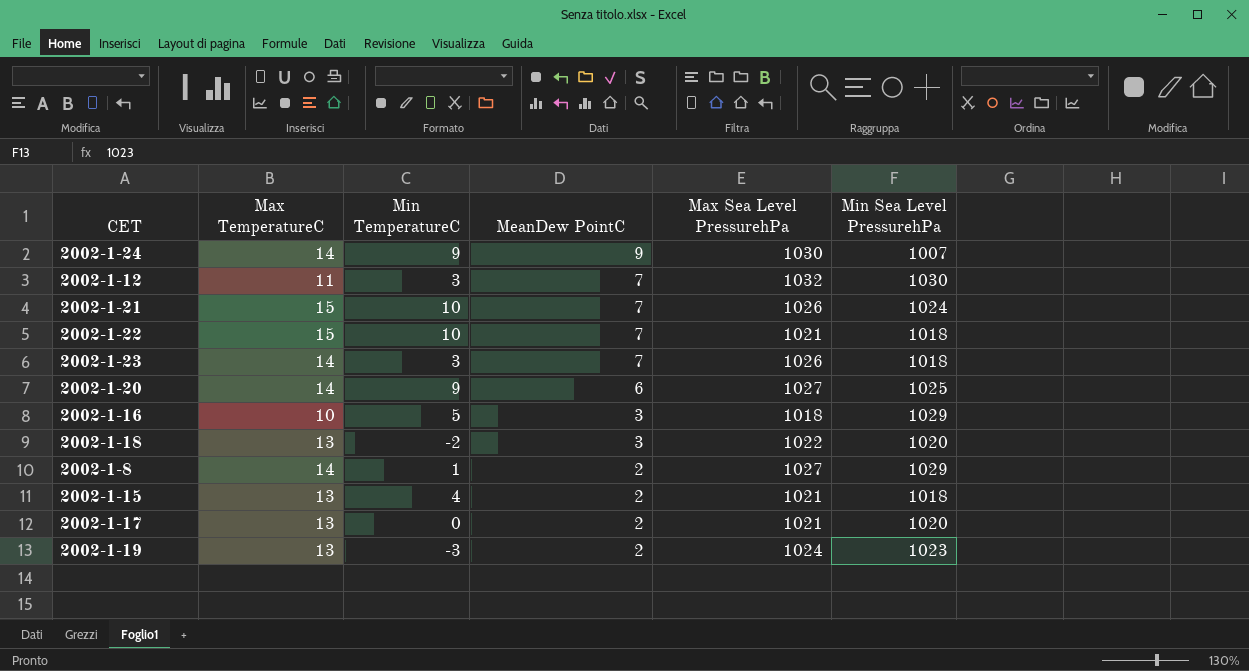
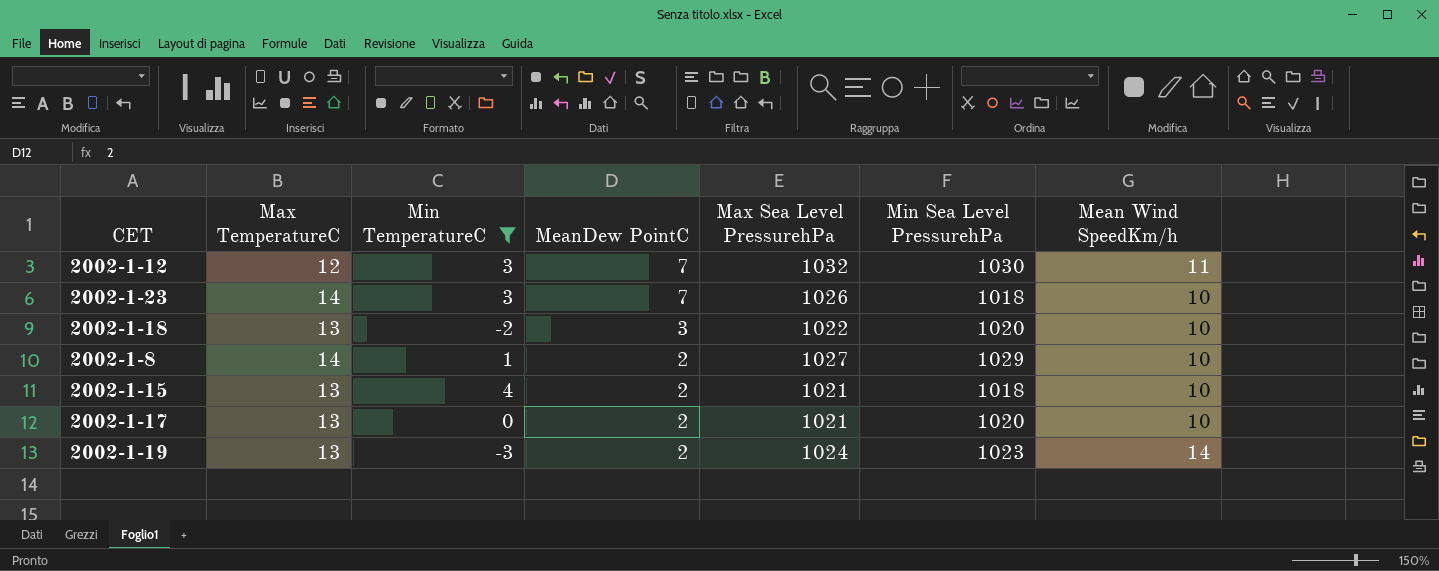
filter: none -> Min TemperatureC <= 4
column Mean Wind SpeedKm/h | position: none -> 7
2002-1-12 | Max TemperatureC: 11 -> 12

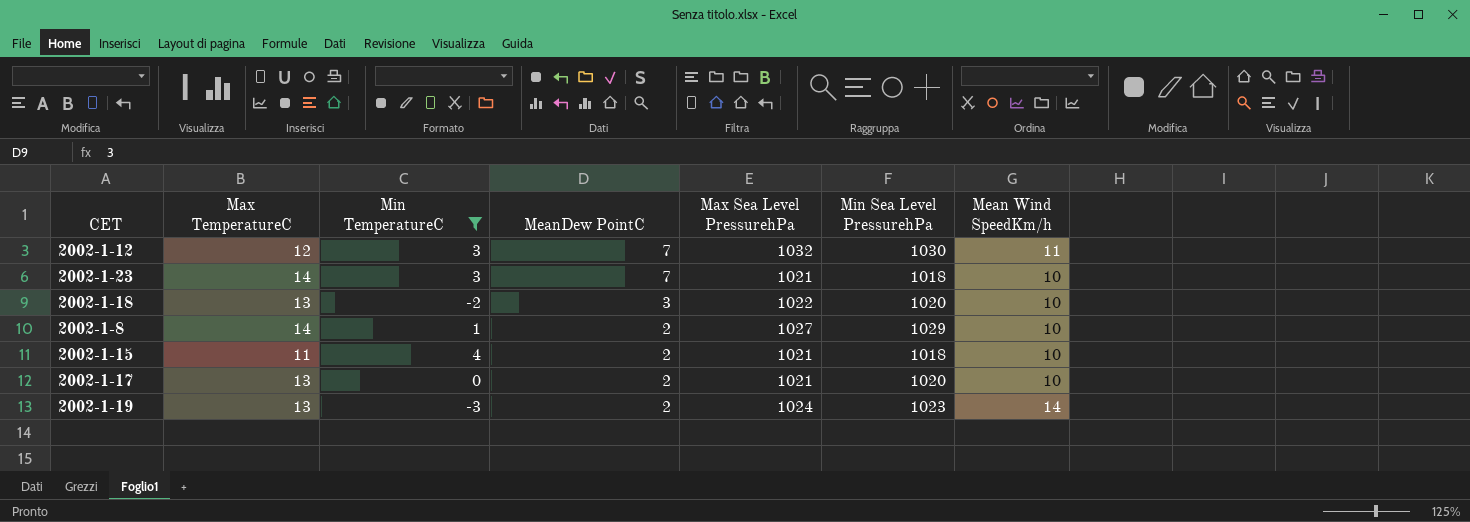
2002-1-23 | Max Sea Level PressurehPa: 1026 -> 1021
2002-1-15 | Max TemperatureC: 13 -> 11

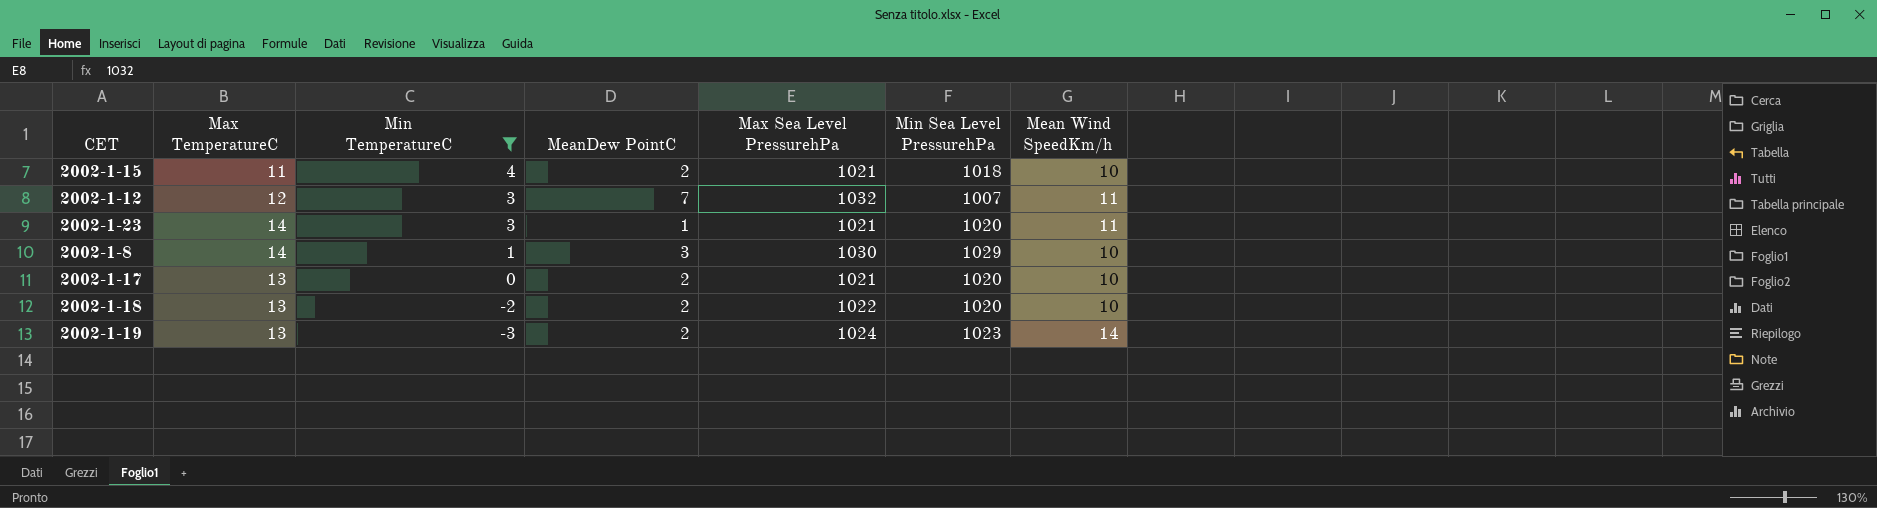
row order: MeanDew PointC descending -> Min TemperatureC descending
2002-1-12 | Min Sea Level PressurehPa: 1030 -> 1007
2002-1-23 | MeanDew PointC: 7 -> 1
2002-1-23 | Min Sea Level PressurehPa: 1018 -> 1020
2002-1-23 | Mean Wind SpeedKm/h: 10 -> 11
2002-1-8 | MeanDew PointC: 2 -> 3
2002-1-8 | Max Sea Level PressurehPa: 1027 -> 1030
2002-1-18 | MeanDew PointC: 3 -> 2

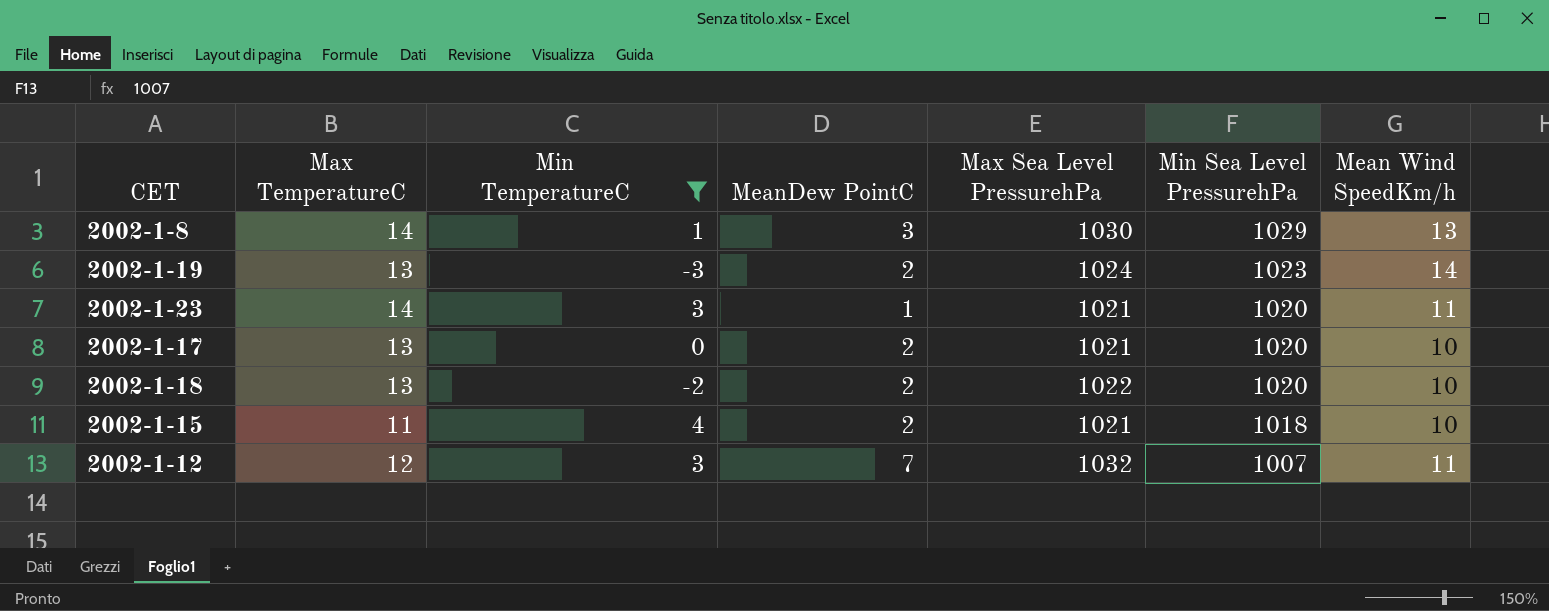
row order: Min TemperatureC descending -> Min Sea Level PressurehPa descending
2002-1-8 | Mean Wind SpeedKm/h: 10 -> 13

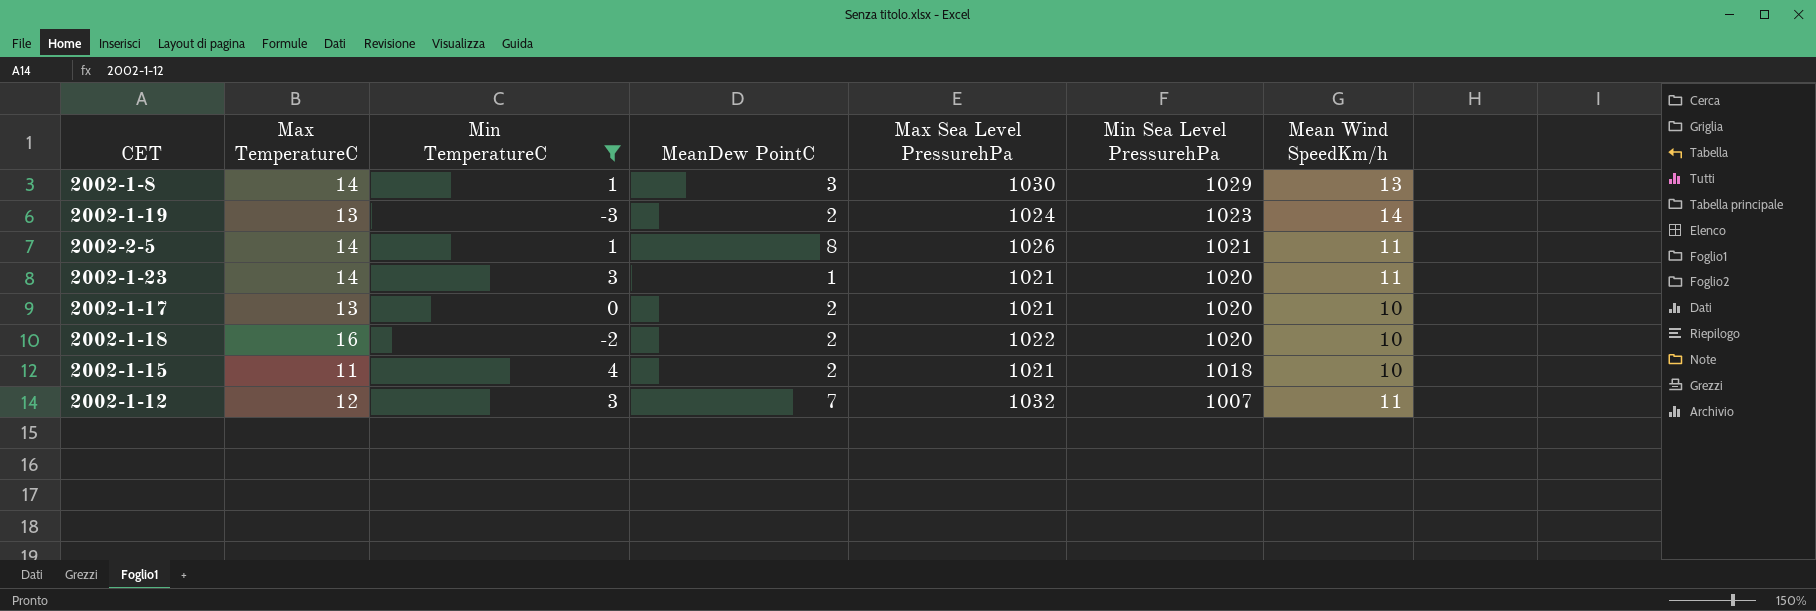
row 2002-2-5: none -> 14 | 1 | 8 | 1026 | 1021 | 11
2002-1-18 | Max TemperatureC: 13 -> 16

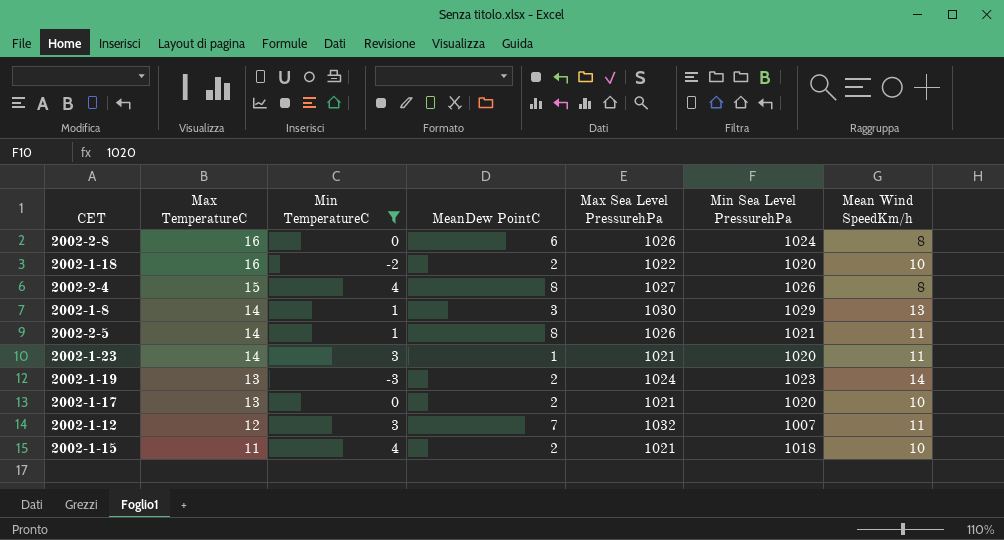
row order: Min Sea Level PressurehPa descending -> Max TemperatureC descending
row 2002-2-8: none -> 16 | 0 | 6 | 1026 | 1024 | 8
row 2002-2-4: none -> 15 | 4 | 8 | 1027 | 1026 | 8

